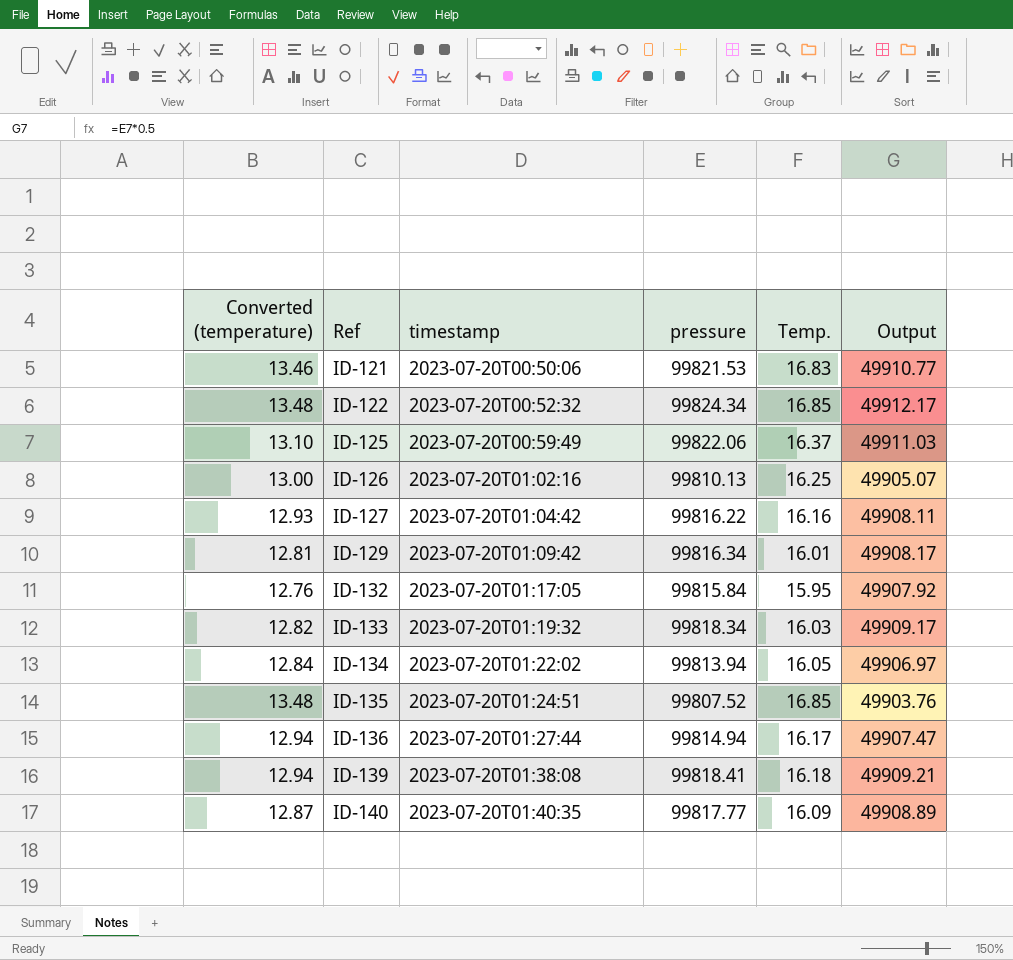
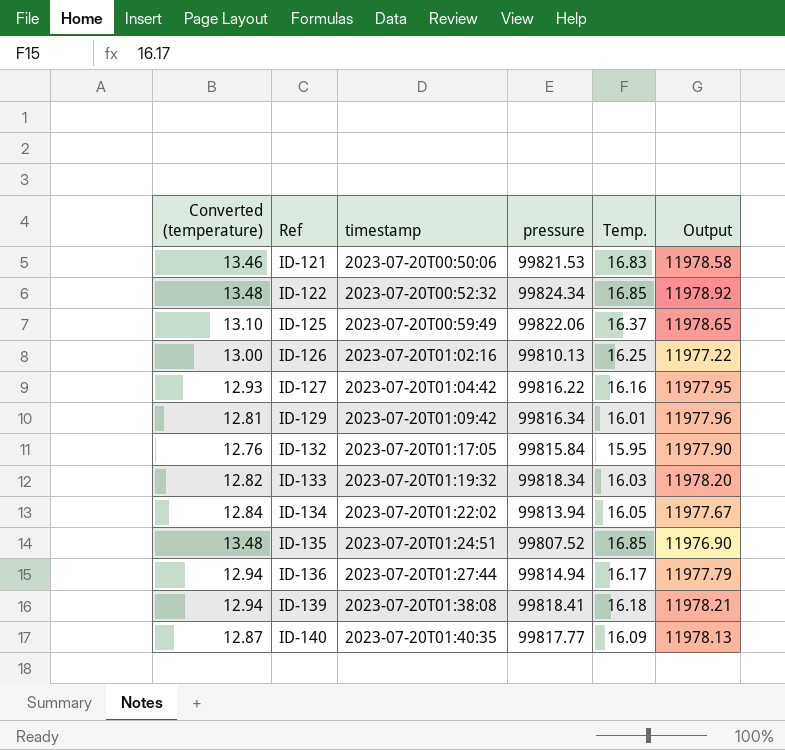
column Output | formula: [pressure] * 0.5 -> [pressure] * 0.12

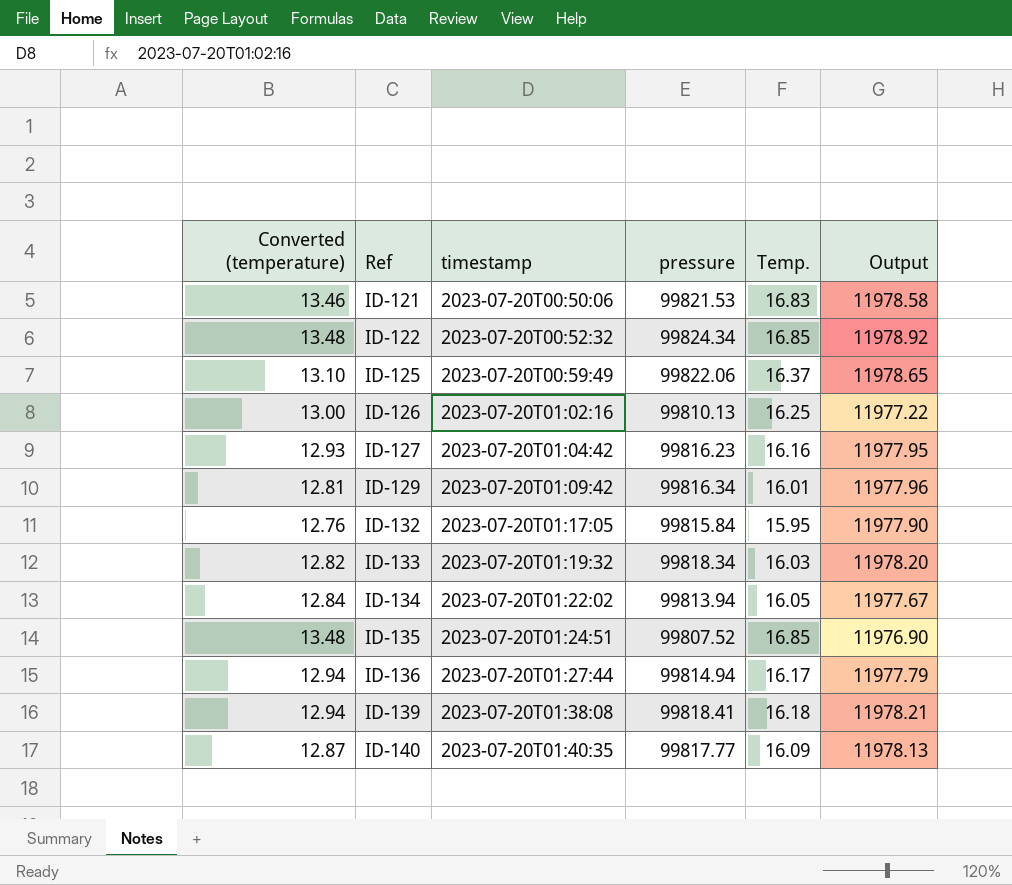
ID-127 | pressure: 99816.22 -> 99816.23

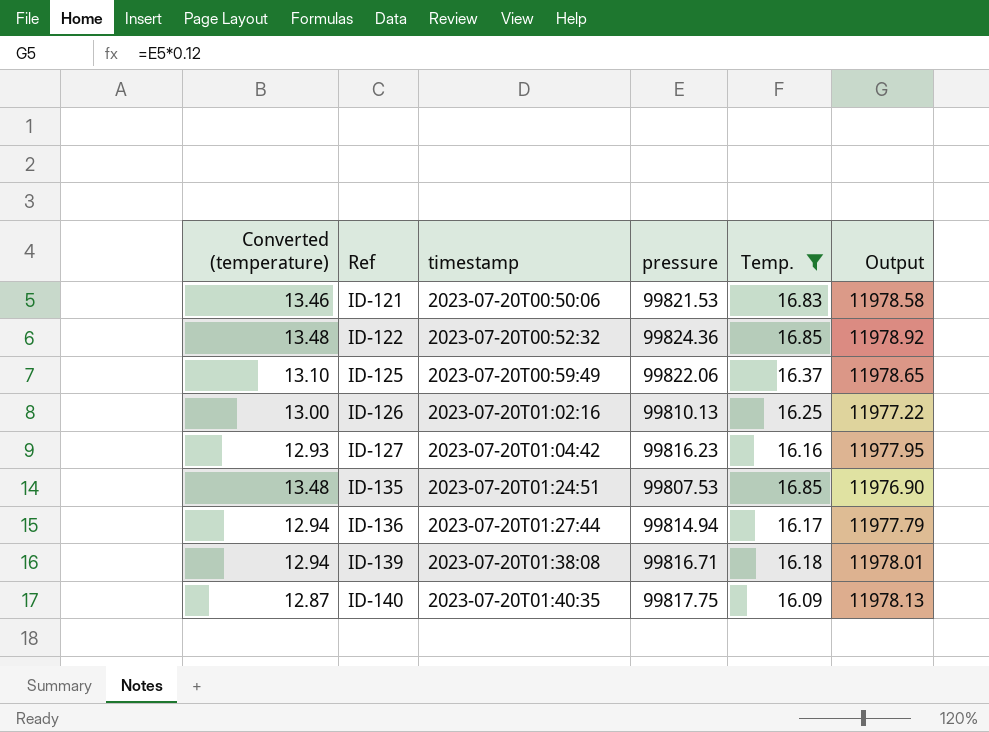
filter: none -> Temp. >= 16.09
ID-122 | pressure: 99824.34 -> 99824.36
ID-135 | pressure: 99807.52 -> 99807.53
ID-139 | pressure: 99818.41 -> 99816.71
ID-139 | Output: 11978.21 -> 11978.01
ID-140 | pressure: 99817.77 -> 99817.75

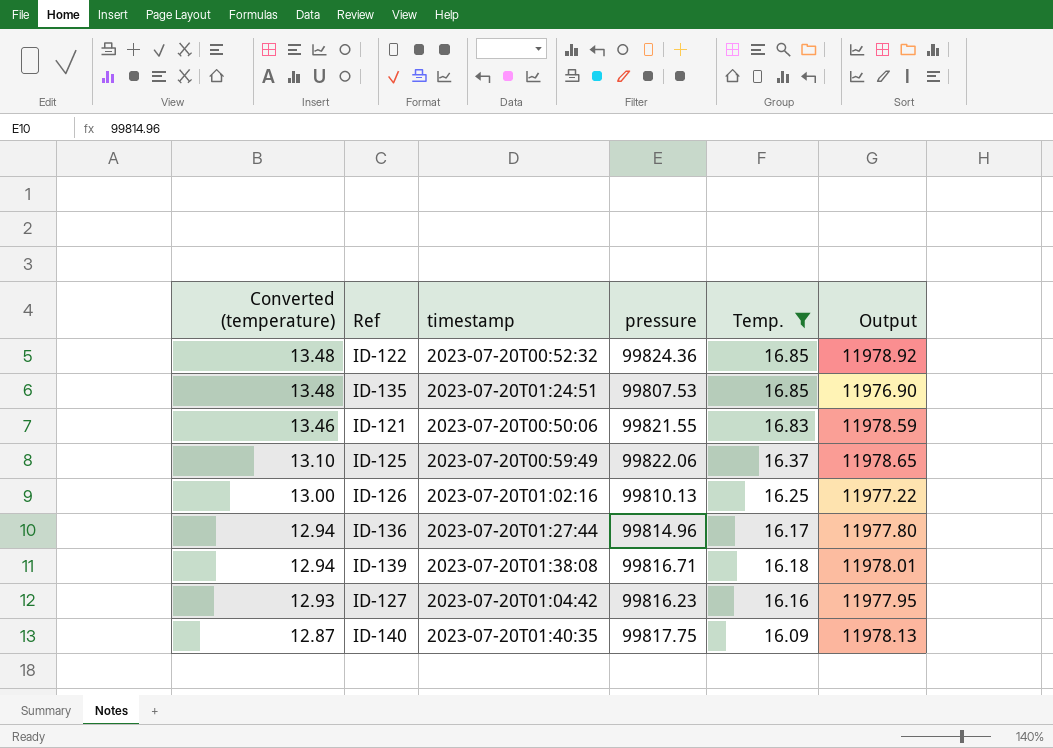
row order: Ref ascending -> Converted (temperature) descending
ID-121 | pressure: 99821.53 -> 99821.55
ID-121 | Output: 11978.58 -> 11978.59
ID-136 | pressure: 99814.94 -> 99814.96
ID-136 | Output: 11977.79 -> 11977.80

